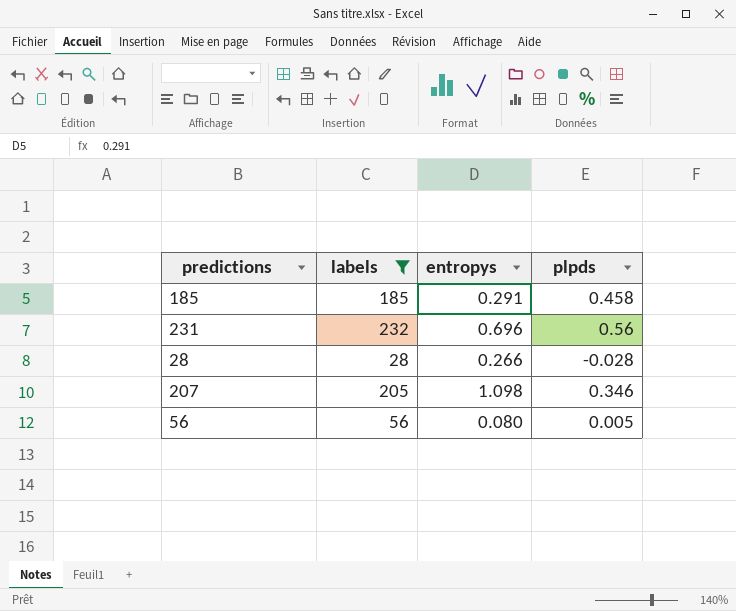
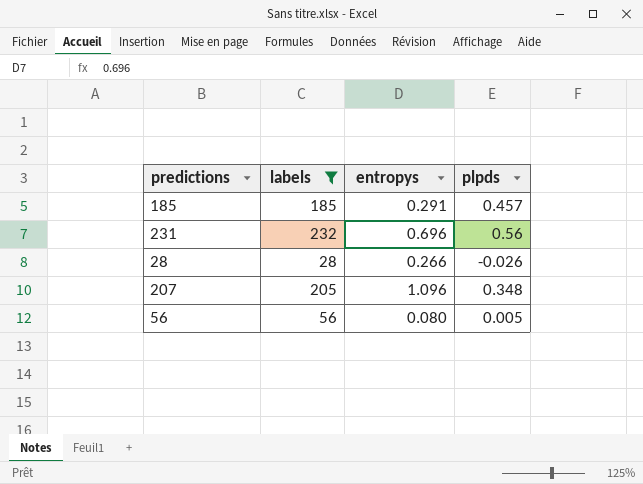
185 | plpds: 0.458 -> 0.457
28 | plpds: -0.028 -> -0.026
207 | entropys: 1.098 -> 1.096
207 | plpds: 0.346 -> 0.348

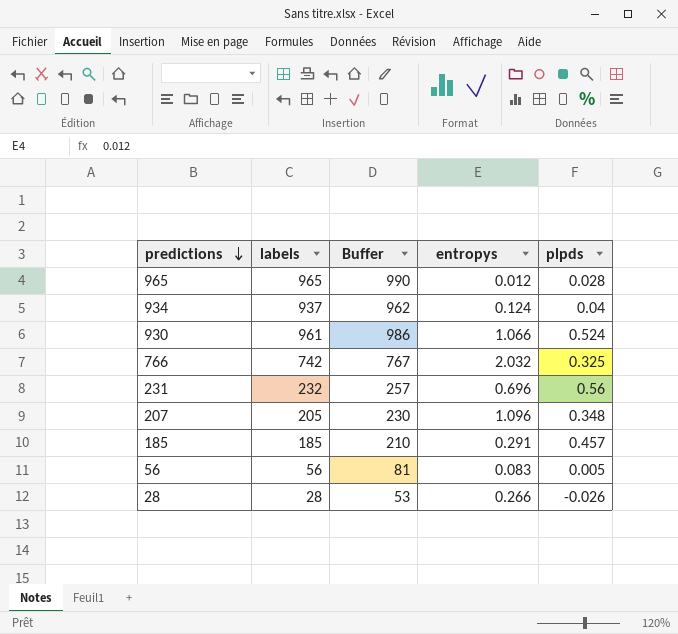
filter: labels <= 232 -> none
row order: none -> predictions descending
column Buffer | formula: none -> [labels] + 25
56 | entropys: 0.080 -> 0.083

